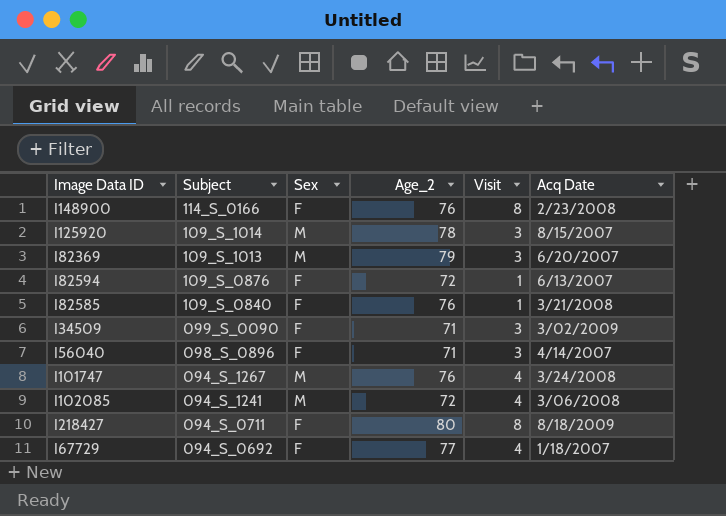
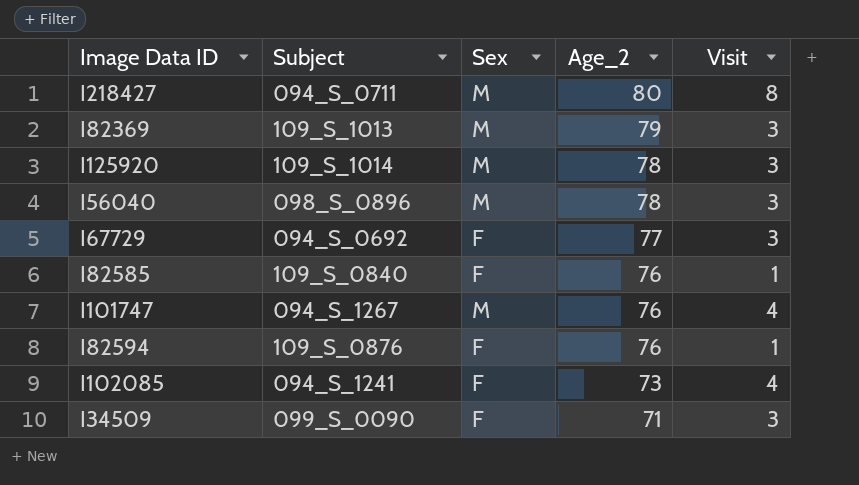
row order: Subject descending -> Age_2 descending
column Acq Date | position: 6 -> none
row I148900: 114_S_0166 | F | 76 | 8 | 2/23/2008 -> none
I218427 | Sex: F -> M
I56040 | Sex: F -> M
I56040 | Age_2: 71 -> 78
I67729 | Visit: 4 -> 3
I82594 | Age_2: 72 -> 76
I102085 | Sex: M -> F
I102085 | Age_2: 72 -> 73

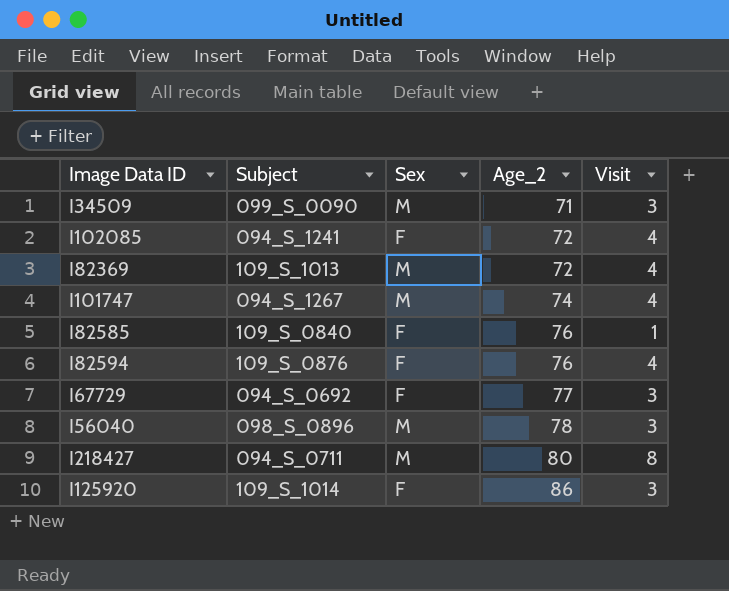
row order: Age_2 descending -> Age_2 ascending
I34509 | Sex: F -> M
I102085 | Age_2: 73 -> 72
I82369 | Age_2: 79 -> 72
I82369 | Visit: 3 -> 4
I101747 | Age_2: 76 -> 74
I82594 | Visit: 1 -> 4
I125920 | Sex: M -> F
I125920 | Age_2: 78 -> 86

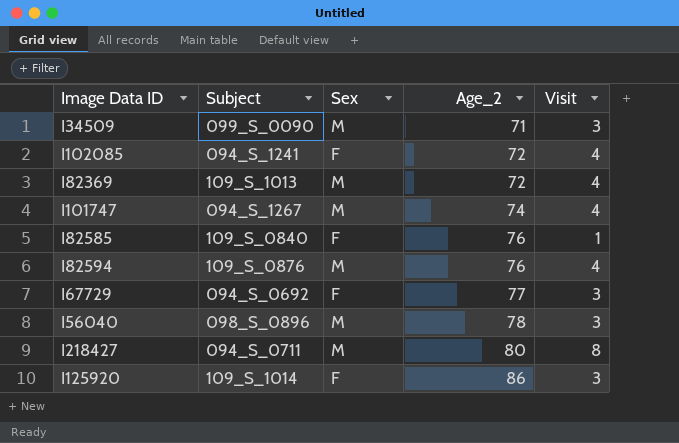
I82594 | Sex: F -> M

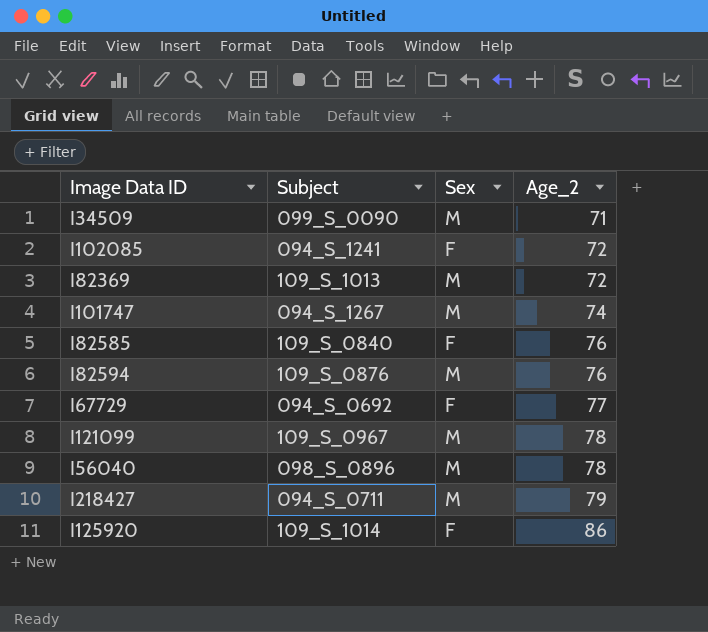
column Visit | position: 5 -> none
row I121099: none -> 109_S_0967 | M | 78
I218427 | Age_2: 80 -> 79

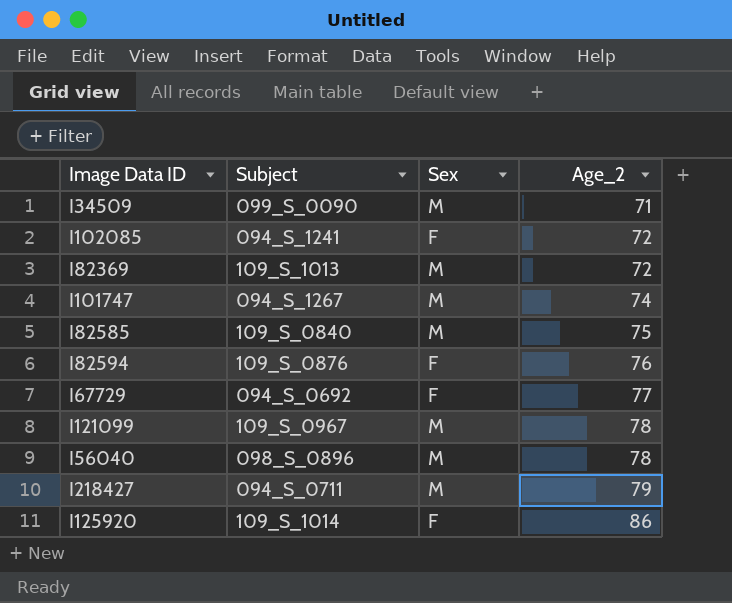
I82585 | Sex: F -> M
I82585 | Age_2: 76 -> 75
I82594 | Sex: M -> F

